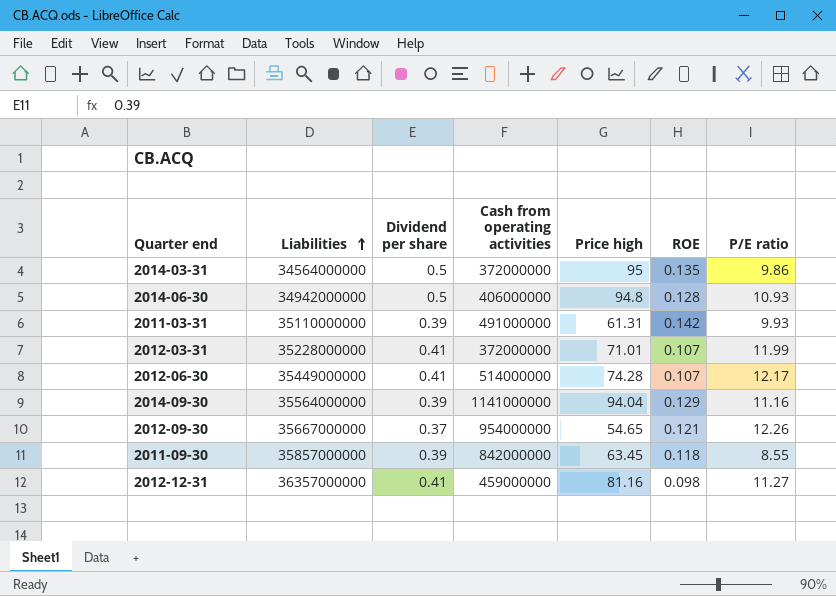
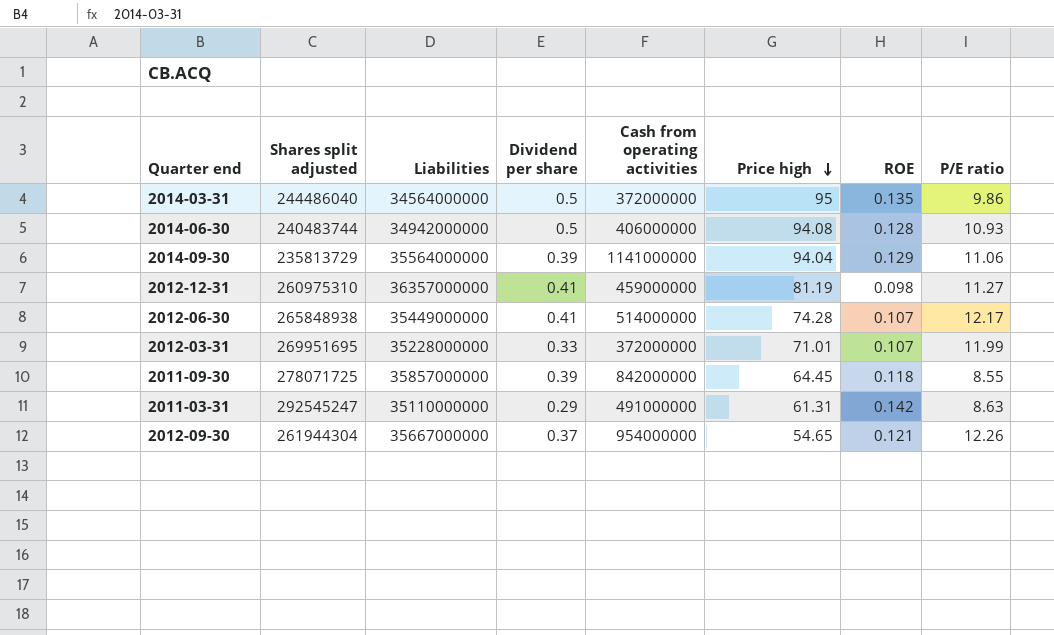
row order: Liabilities ascending -> Price high descending
column Shares split adjusted | position: none -> 2
2014-06-30 | Price high: 94.8 -> 94.08
2014-09-30 | P/E ratio: 11.16 -> 11.06
2012-12-31 | Price high: 81.16 -> 81.19
2012-03-31 | Dividend per share: 0.41 -> 0.33
2011-09-30 | Price high: 63.45 -> 64.45
2011-03-31 | Dividend per share: 0.39 -> 0.29
2011-03-31 | P/E ratio: 9.93 -> 8.63

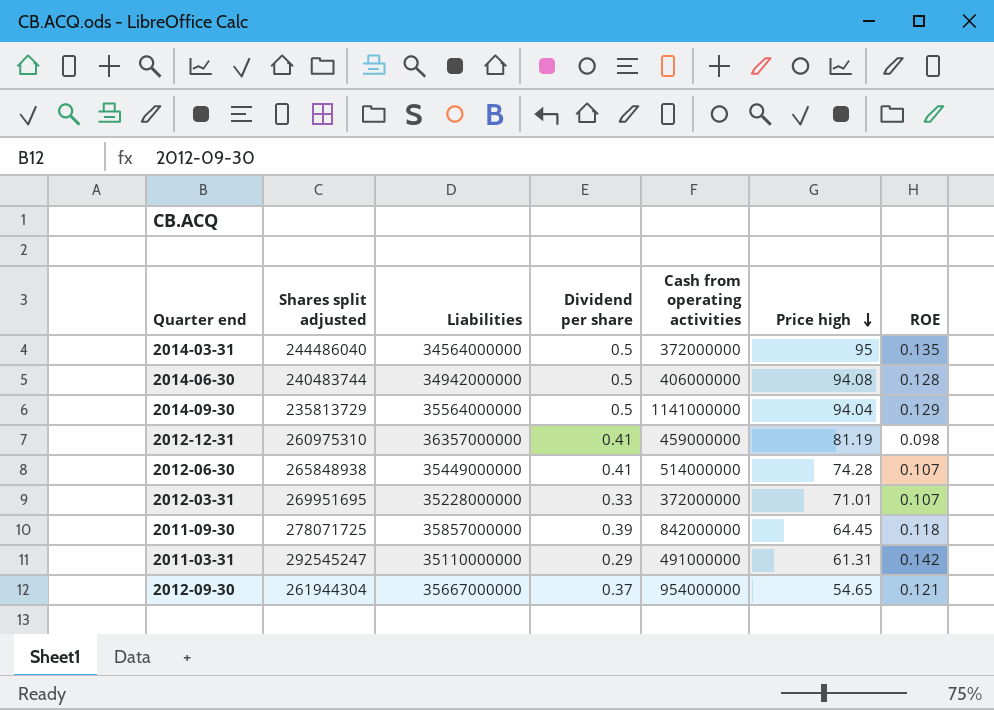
column P/E ratio | position: 8 -> none
2014-09-30 | Dividend per share: 0.39 -> 0.5

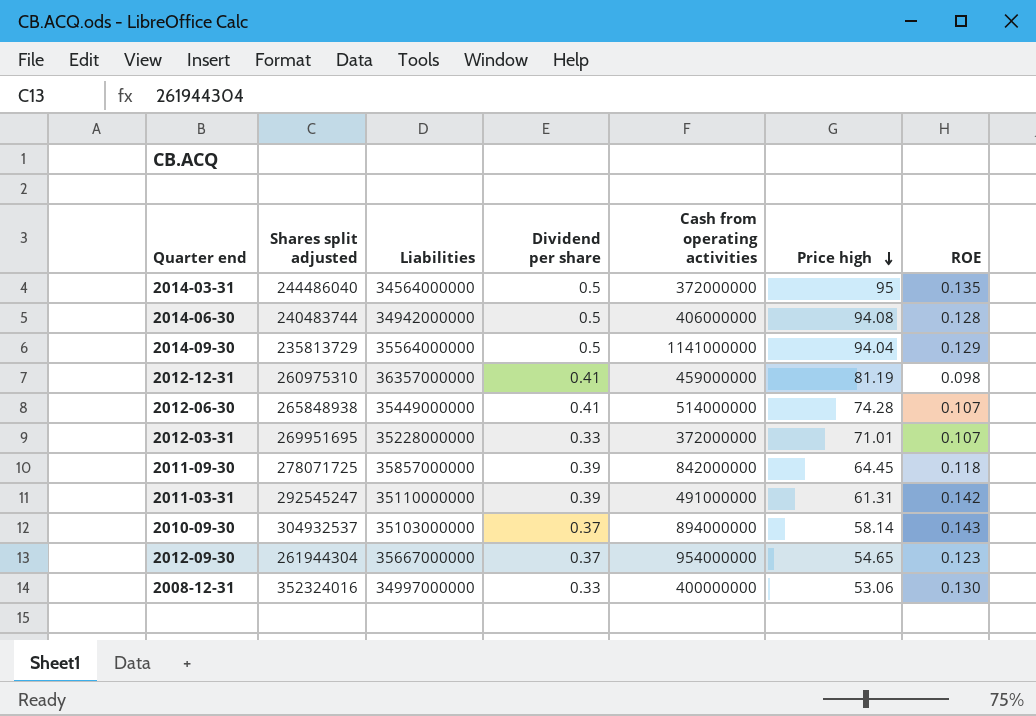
2011-03-31 | Dividend per share: 0.29 -> 0.39
row 2010-09-30: none -> 304932537 | 35103000000 | 0.37 | 894000000 | 58.14 | 0.143
2012-09-30 | ROE: 0.121 -> 0.123
row 2008-12-31: none -> 352324016 | 34997000000 | 0.33 | 400000000 | 53.06 | 0.130

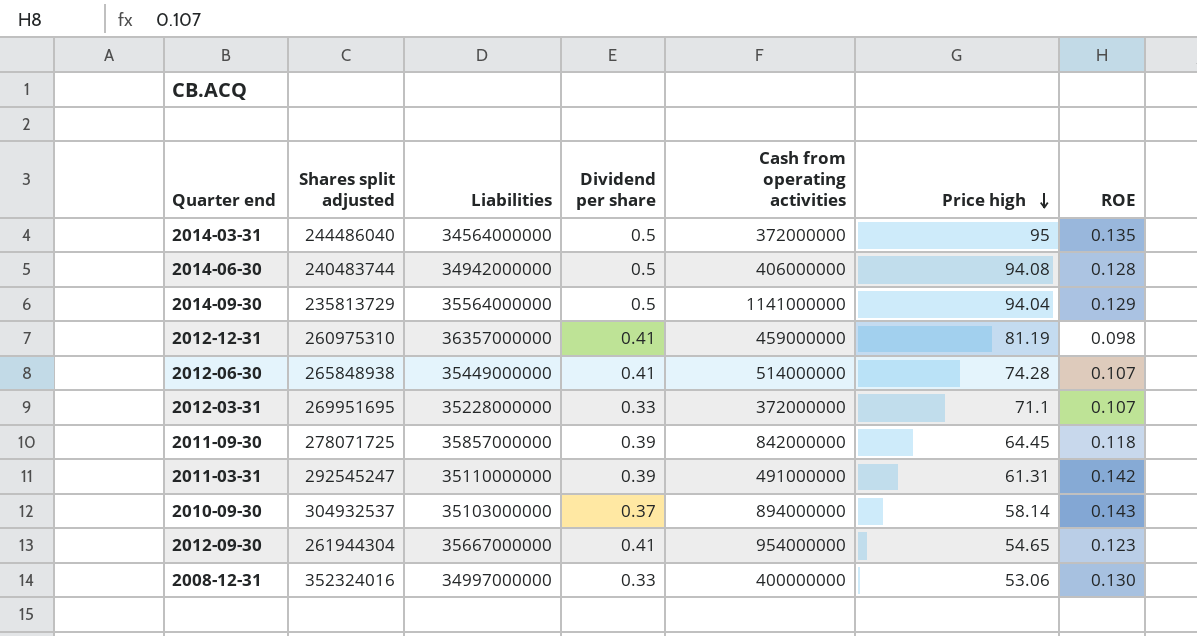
2012-03-31 | Price high: 71.01 -> 71.1
2012-09-30 | Dividend per share: 0.37 -> 0.41

